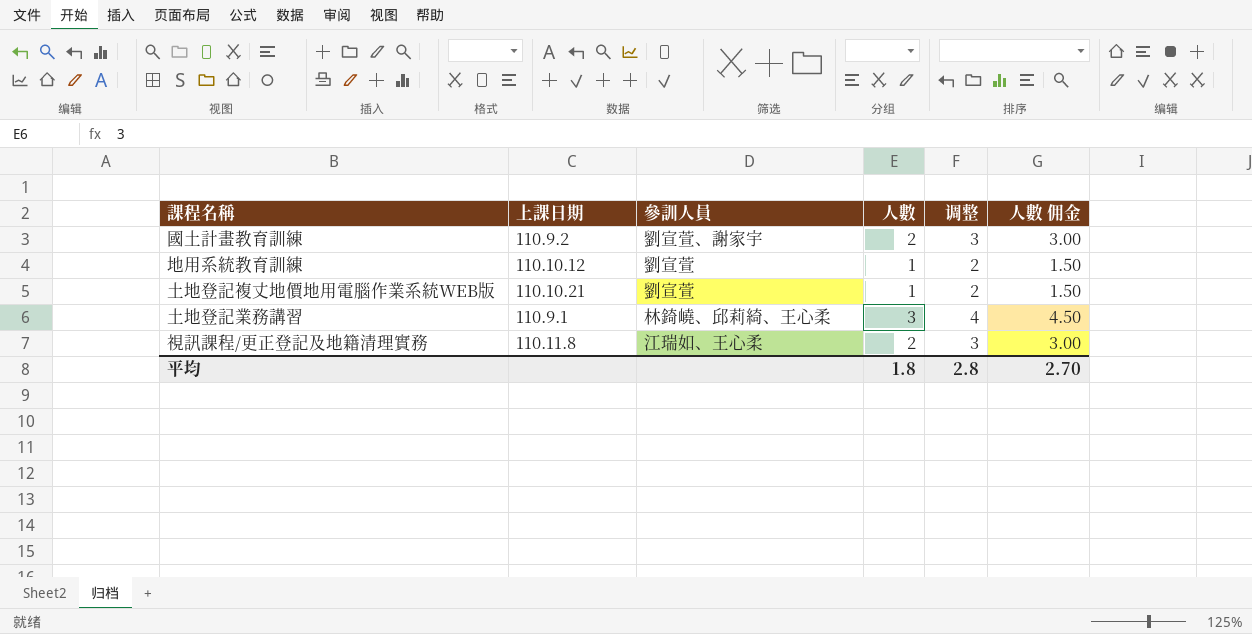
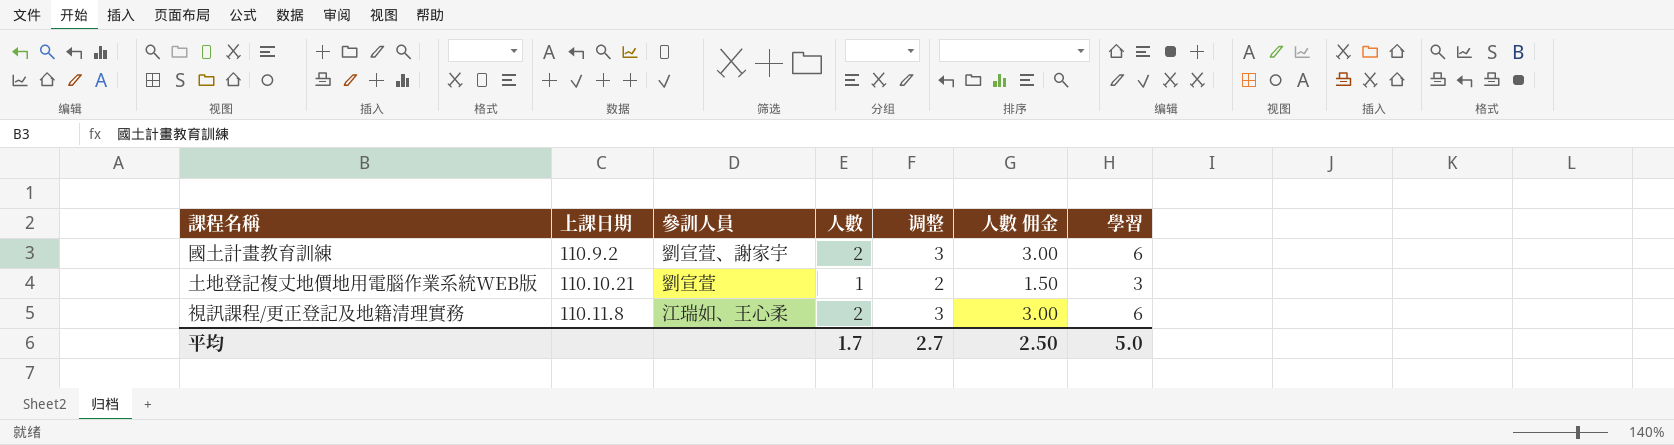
column 學習 | position: none -> 7
row 地用系統教育訓練: 110.10.12 | 劉宣萱 | 1 | 2 | 1.50 -> none
row 土地登記業務講習: 110.9.1 | 林錡嶢、邱莉綺、王心柔 | 3 | 4 | 4.50 -> none
平均 | 人數: 1.8 -> 1.7
平均 | 调整: 2.8 -> 2.7
平均 | 人數 佣金: 2.70 -> 2.50

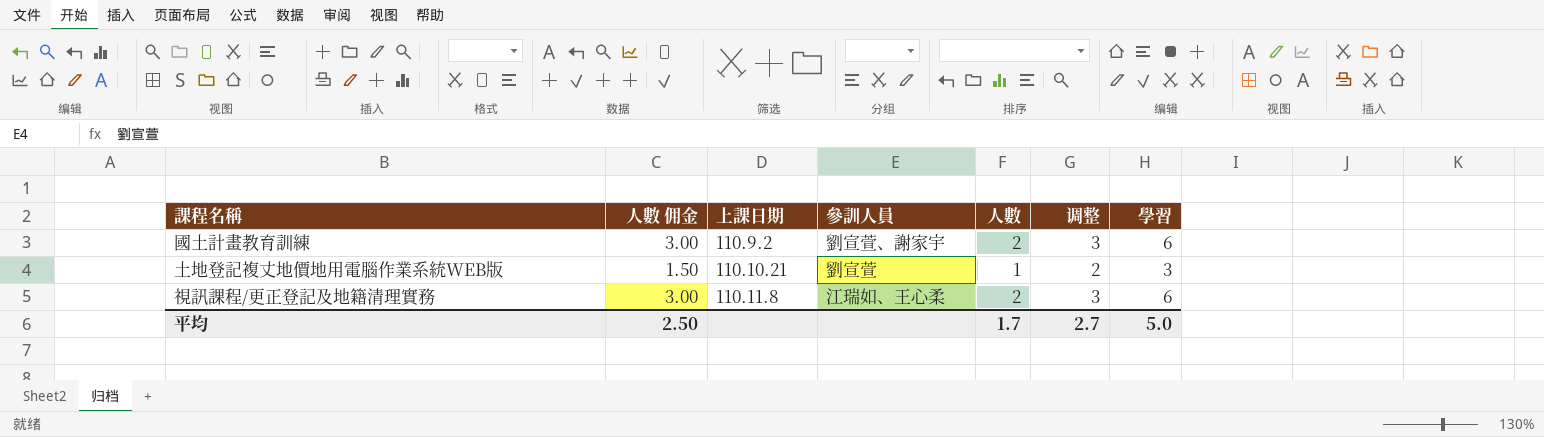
column 人數 佣金 | position: 6 -> 2

